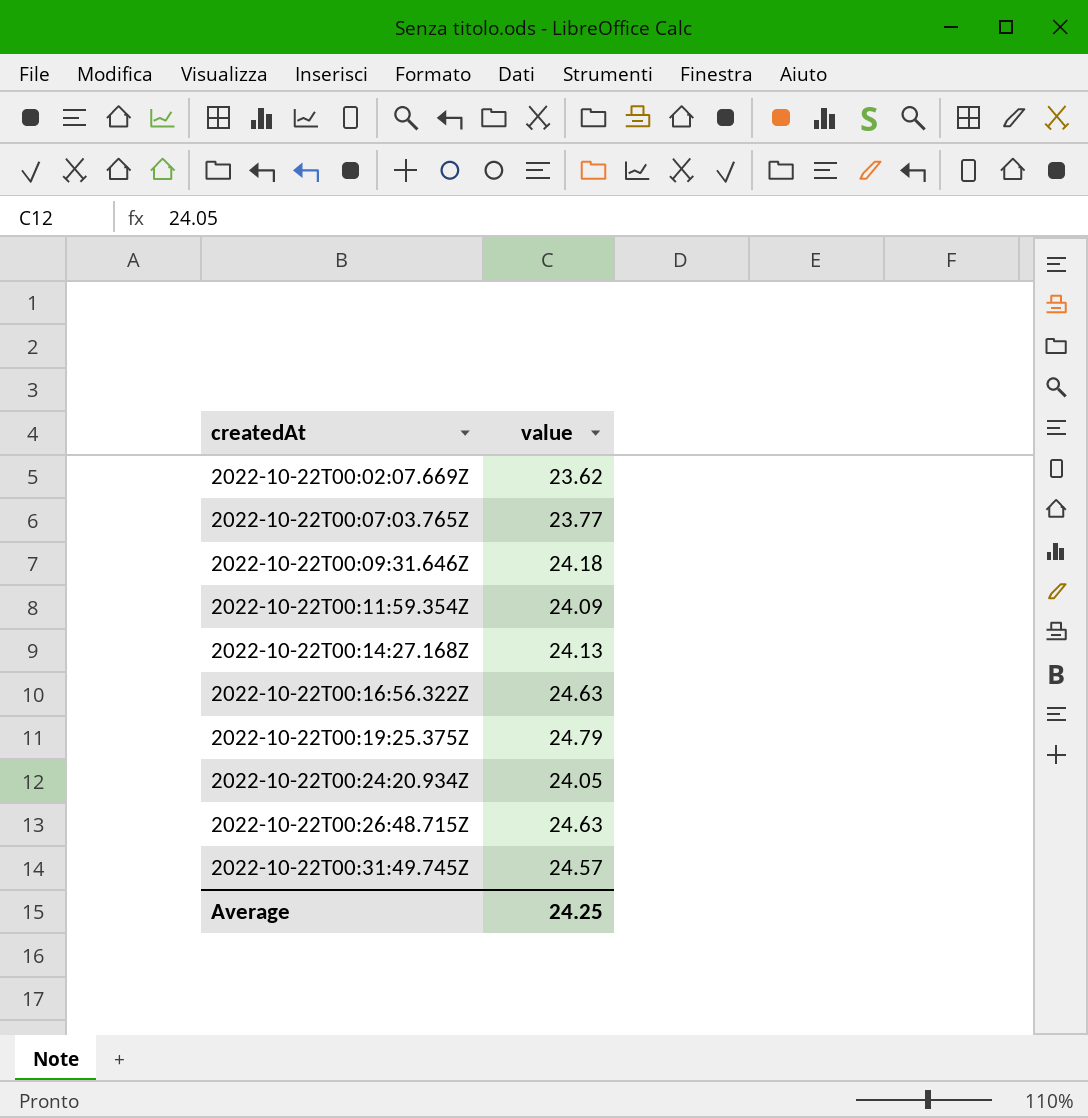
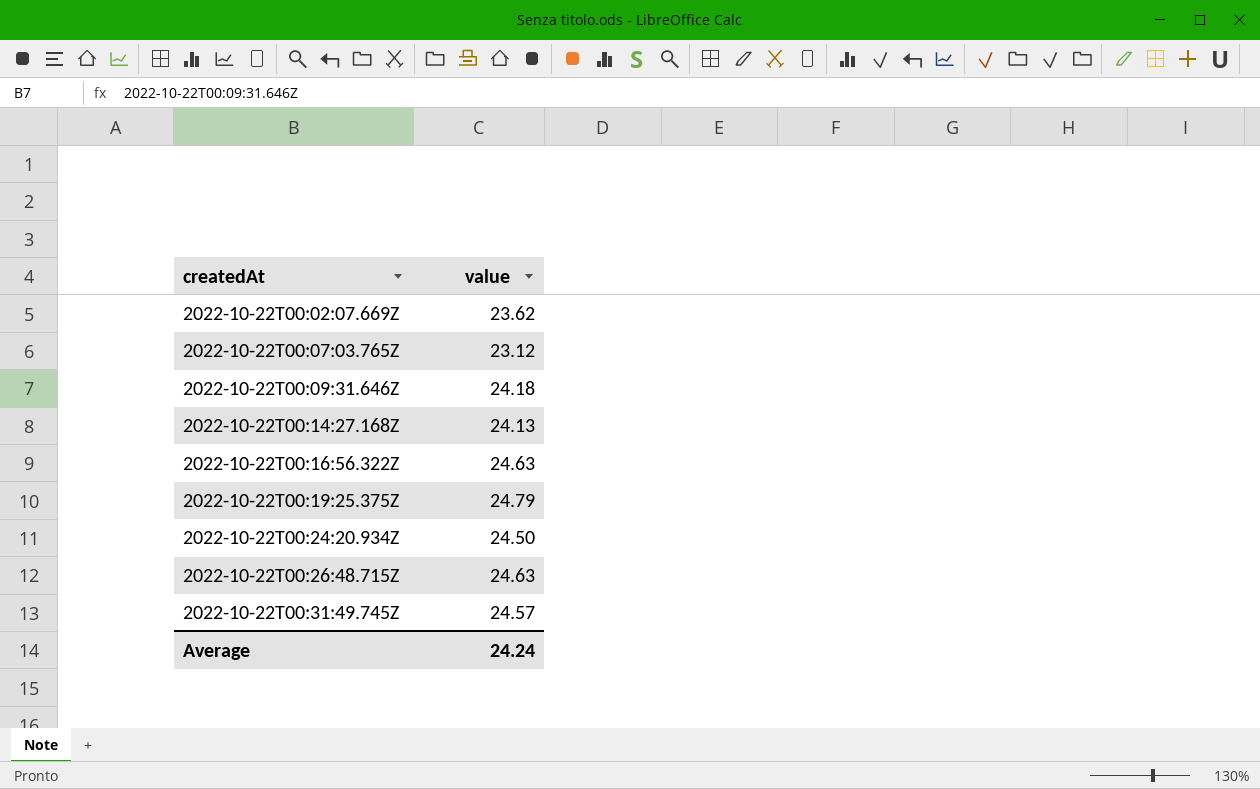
row 2022-10-22T00:11:59.354Z: 24.09 -> none
2022-10-22T00:07:03.765Z | value: 23.77 -> 23.12
2022-10-22T00:24:20.934Z | value: 24.05 -> 24.50
Average | value: 24.25 -> 24.24

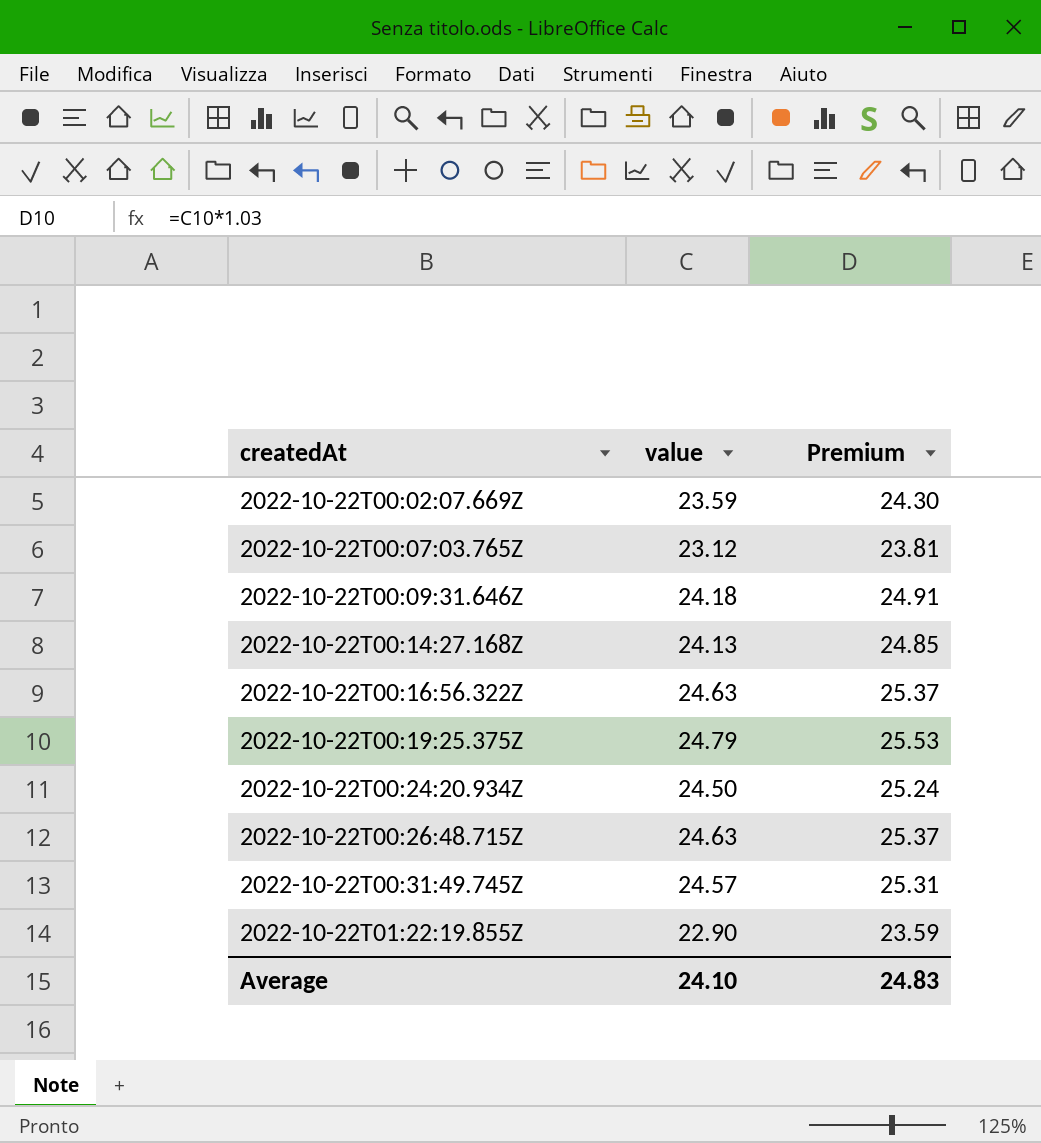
column Premium | formula: none -> [value] * 1.03
2022-10-22T00:02:07.669Z | value: 23.62 -> 23.59
row 2022-10-22T01:22:19.855Z: none -> 22.90 | 23.59
Average | value: 24.24 -> 24.10

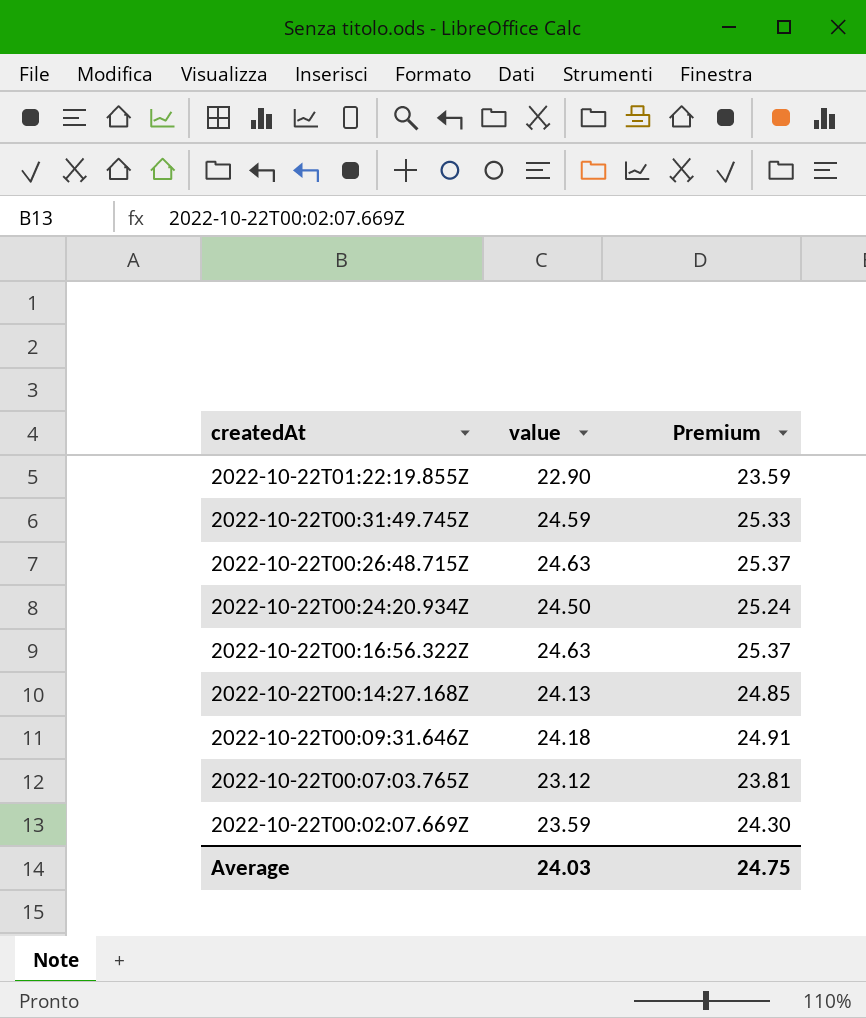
row order: createdAt ascending -> createdAt descending
row 2022-10-22T00:19:25.375Z: 24.79 | 25.53 -> none
2022-10-22T00:31:49.745Z | value: 24.57 -> 24.59
2022-10-22T00:31:49.745Z | Premium: 25.31 -> 25.33
Average | value: 24.10 -> 24.03
Average | Premium: 24.83 -> 24.75

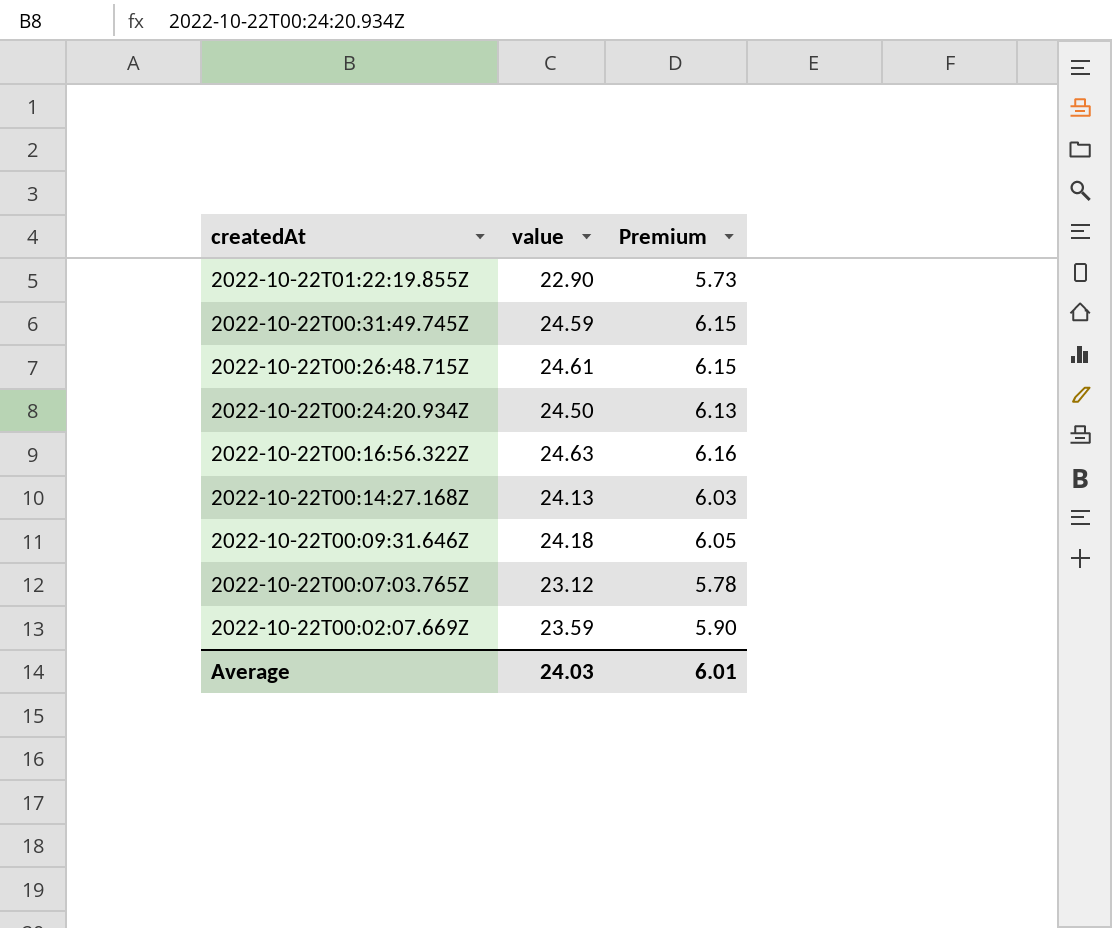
column Premium | formula: [value] * 1.03 -> [value] * 0.25
2022-10-22T00:26:48.715Z | value: 24.63 -> 24.61
Average | Premium: 24.75 -> 6.01

